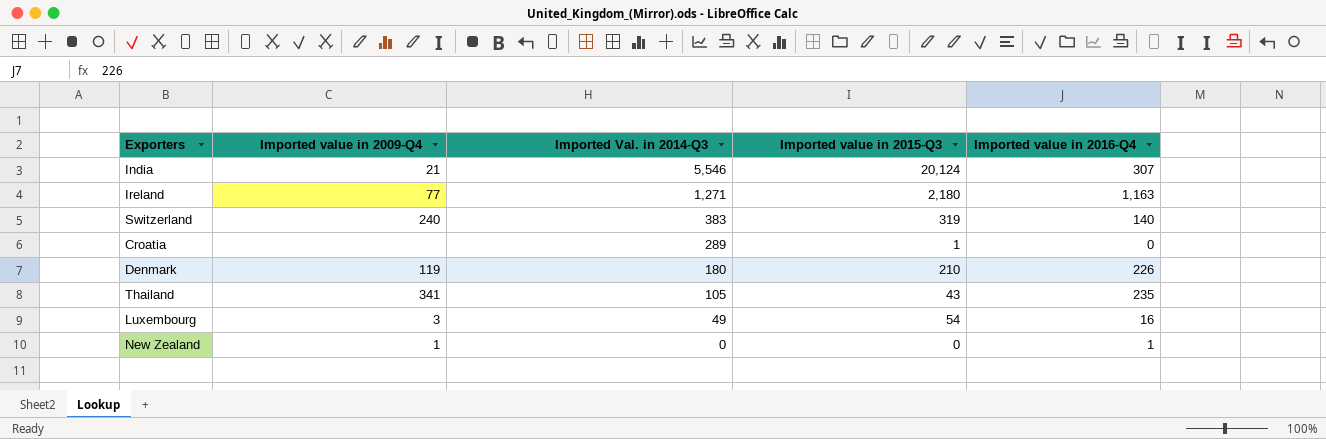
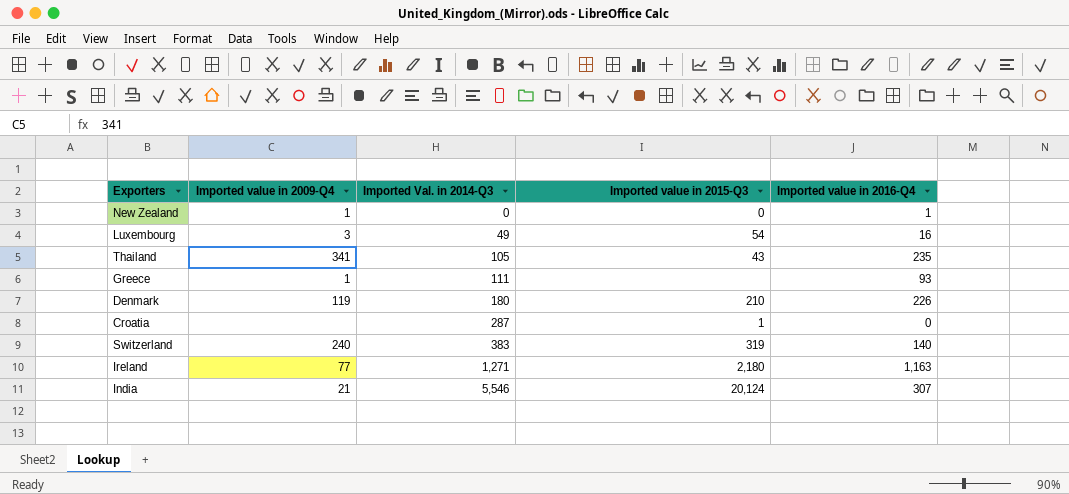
row order: Imported Val. in 2014-Q3 descending -> Imported Val. in 2014-Q3 ascending
row Greece: none -> 1 | 111 | none | 93
Croatia | Imported Val. in 2014-Q3: 289 -> 287

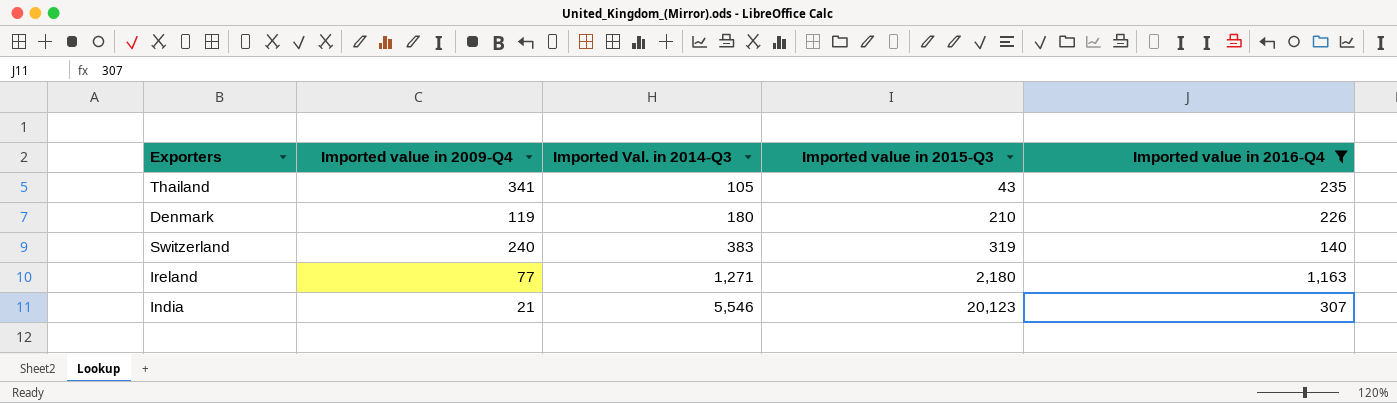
filter: none -> Imported value in 2016-Q4 >= 140
India | Imported value in 2015-Q3: 20,124 -> 20,123

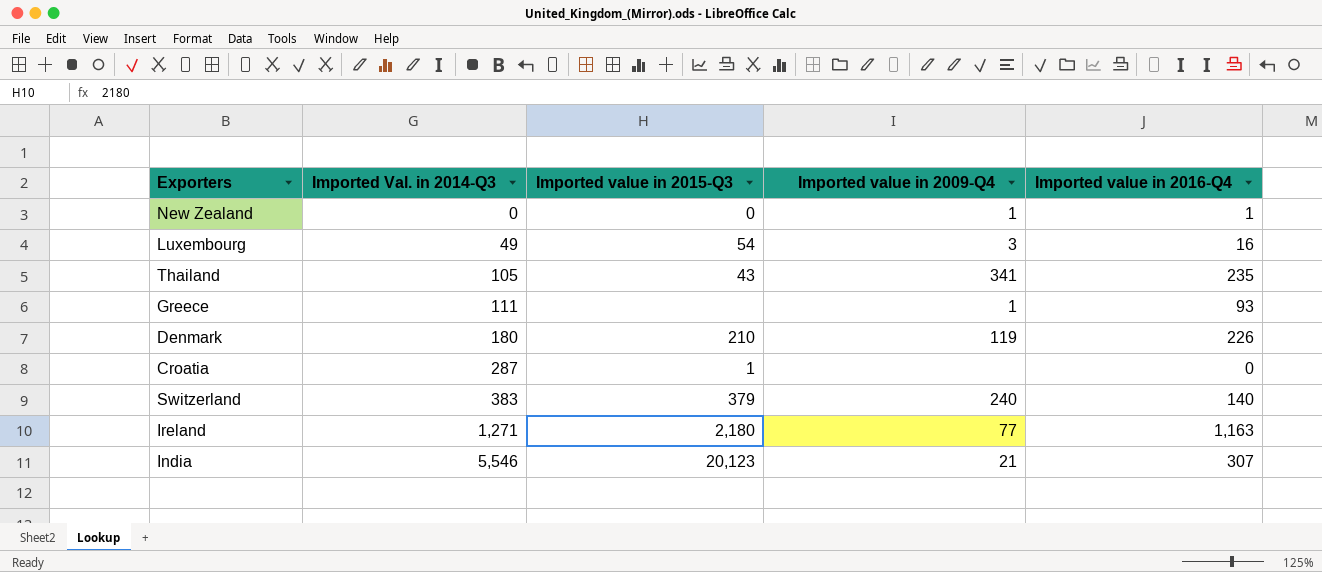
filter: Imported value in 2016-Q4 >= 140 -> none
column Imported value in 2009-Q4 | position: 2 -> 4
Switzerland | Imported value in 2015-Q3: 319 -> 379

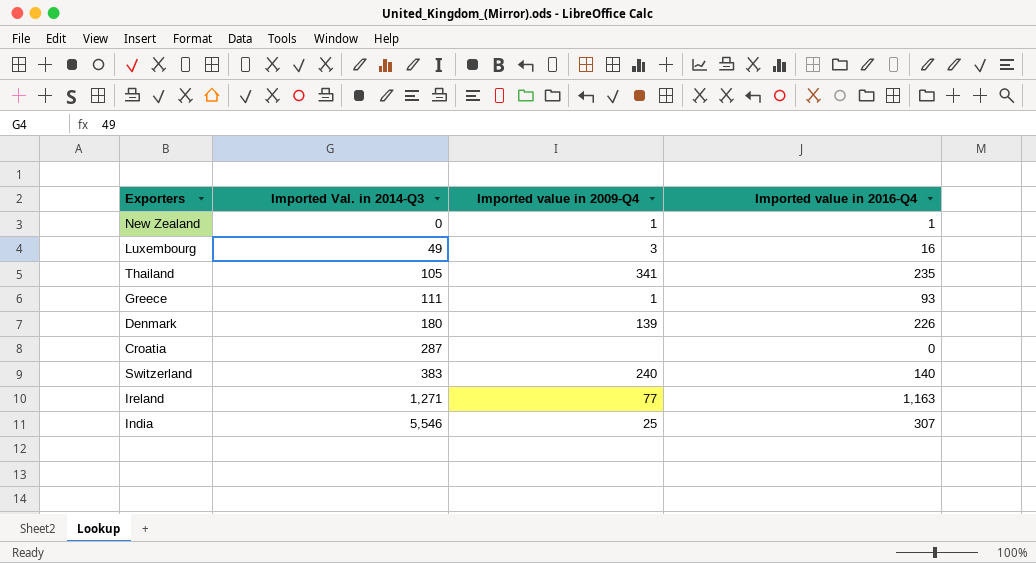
column Imported value in 2015-Q3 | position: 3 -> none
Denmark | Imported value in 2009-Q4: 119 -> 139
India | Imported value in 2009-Q4: 21 -> 25

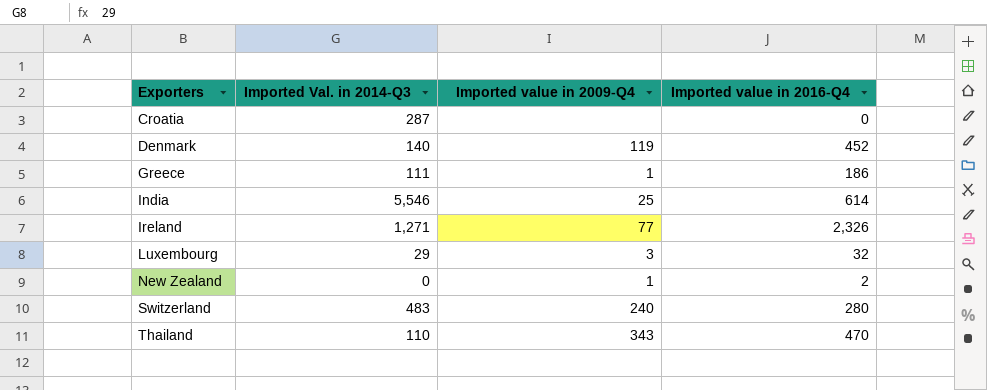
row order: Imported Val. in 2014-Q3 ascending -> Exporters ascending
Denmark | Imported Val. in 2014-Q3: 180 -> 140
Denmark | Imported value in 2009-Q4: 139 -> 119
Denmark | Imported value in 2016-Q4: 226 -> 452
Greece | Imported value in 2016-Q4: 93 -> 186
India | Imported value in 2016-Q4: 307 -> 614
Ireland | Imported value in 2016-Q4: 1,163 -> 2,326
Luxembourg | Imported Val. in 2014-Q3: 49 -> 29
Luxembourg | Imported value in 2016-Q4: 16 -> 32
New Zealand | Imported value in 2016-Q4: 1 -> 2
Switzerland | Imported Val. in 2014-Q3: 383 -> 483
Switzerland | Imported value in 2016-Q4: 140 -> 280
Thailand | Imported Val. in 2014-Q3: 105 -> 110
Thailand | Imported value in 2009-Q4: 341 -> 343
Thailand | Imported value in 2016-Q4: 235 -> 470

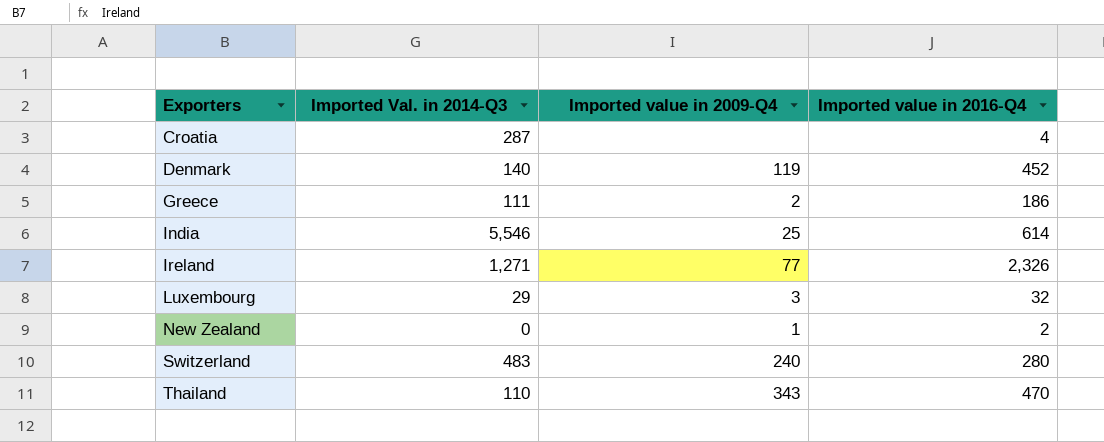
Croatia | Imported value in 2016-Q4: 0 -> 4
Greece | Imported value in 2009-Q4: 1 -> 2

